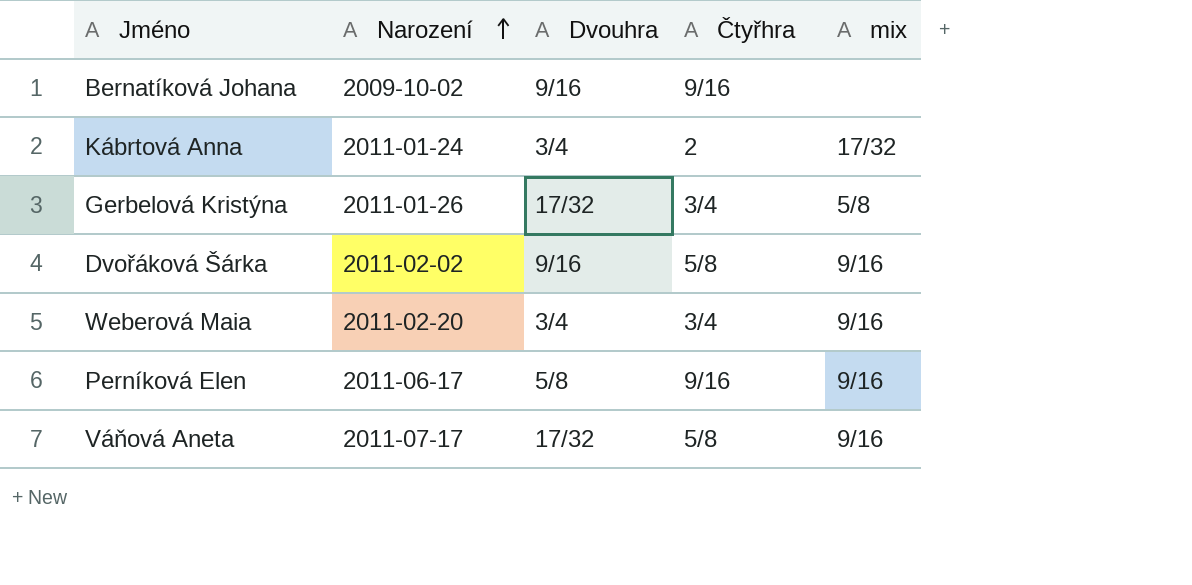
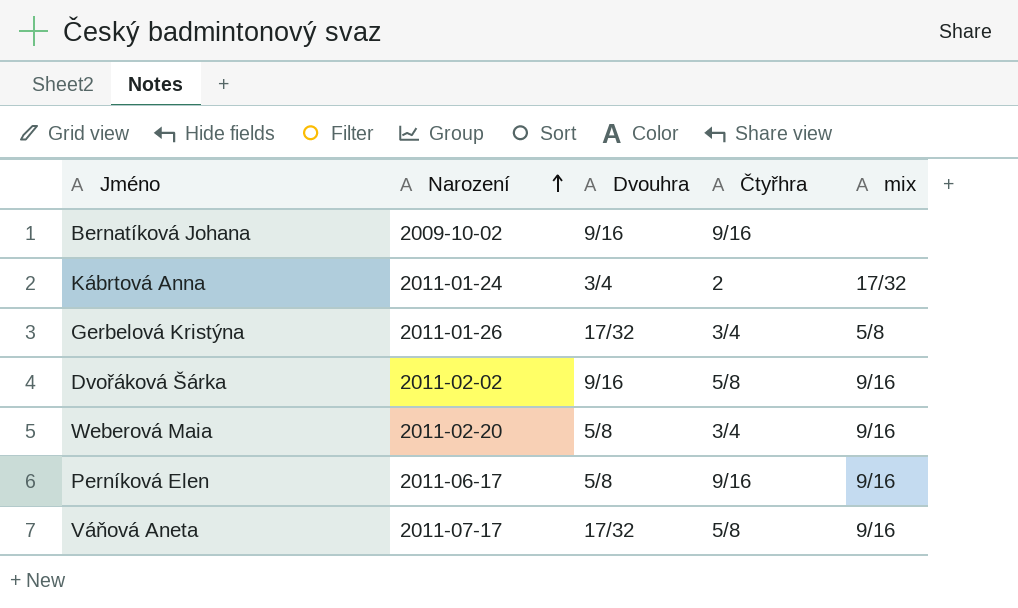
Weberová Maia | Dvouhra: 3/4 -> 5/8

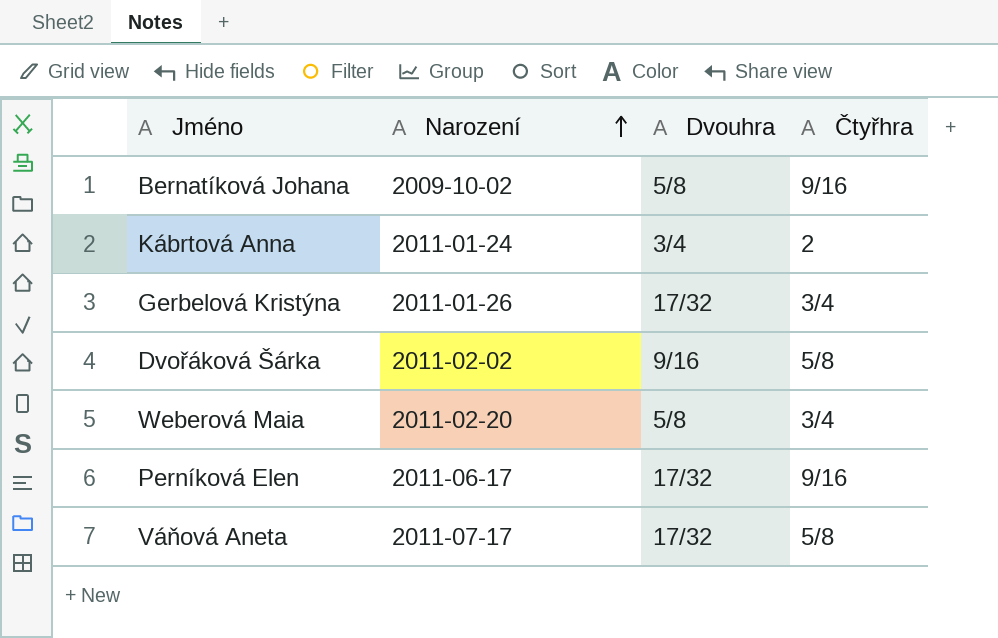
column mix | position: 5 -> none
Bernatíková Johana | Dvouhra: 9/16 -> 5/8
Perníková Elen | Dvouhra: 5/8 -> 17/32

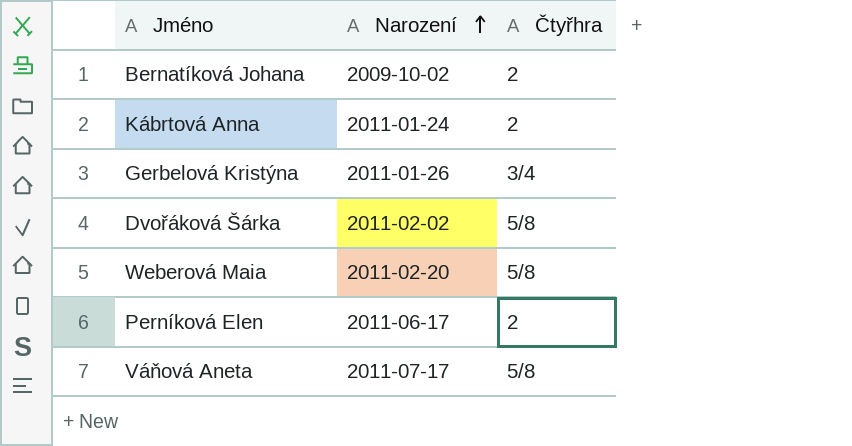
column Dvouhra | position: 3 -> none
Bernatíková Johana | Čtyřhra: 9/16 -> 2
Weberová Maia | Čtyřhra: 3/4 -> 5/8
Perníková Elen | Čtyřhra: 9/16 -> 2

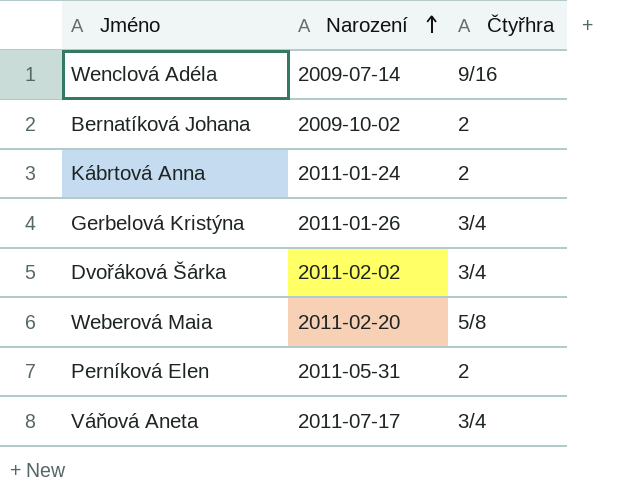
row Wenclová Adéla: none -> 2009-07-14 | 9/16
Dvořáková Šárka | Čtyřhra: 5/8 -> 3/4
Perníková Elen | Narození: 2011-06-17 -> 2011-05-31
Váňová Aneta | Čtyřhra: 5/8 -> 3/4

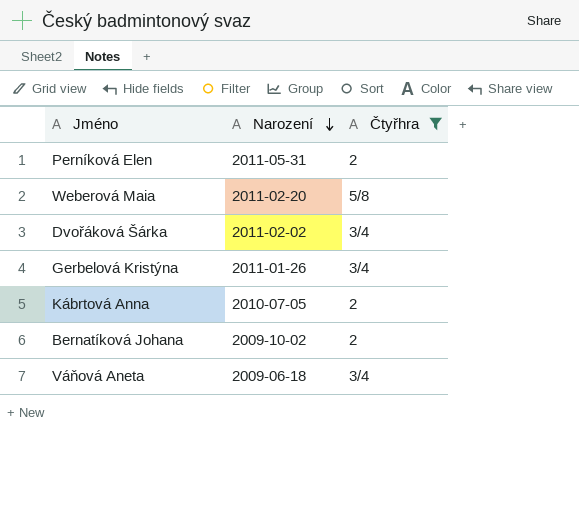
filter: none -> Čtyřhra != 9/16
row order: Narození ascending -> Narození descending
Kábrtová Anna | Narození: 2011-01-24 -> 2010-07-05
Váňová Aneta | Narození: 2011-07-17 -> 2009-06-18

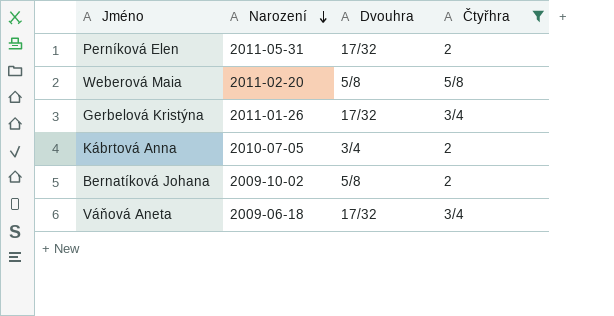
column Dvouhra | position: none -> 3
row Dvořáková Šárka: 2011-02-02 | 3/4 -> none

